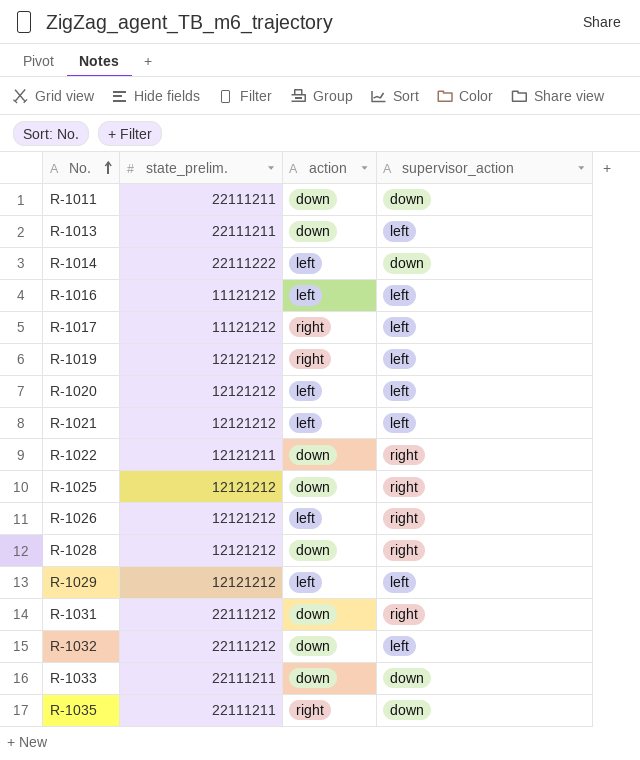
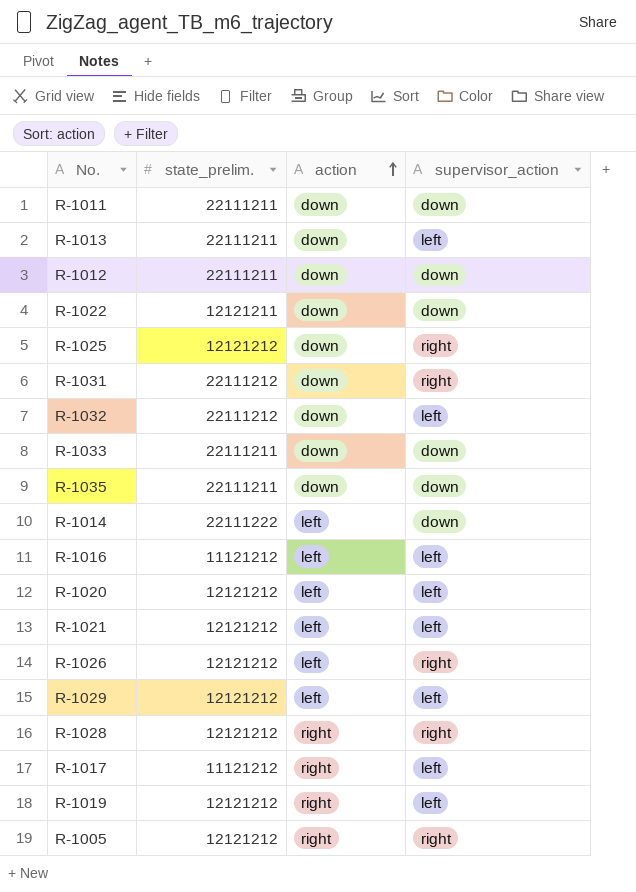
row order: No. ascending -> action ascending
row R-1012: none -> 22111211 | down | down
R-1022 | supervisor_action: right -> down
R-1035 | action: right -> down
R-1028 | action: down -> right
row R-1005: none -> 12121212 | right | right

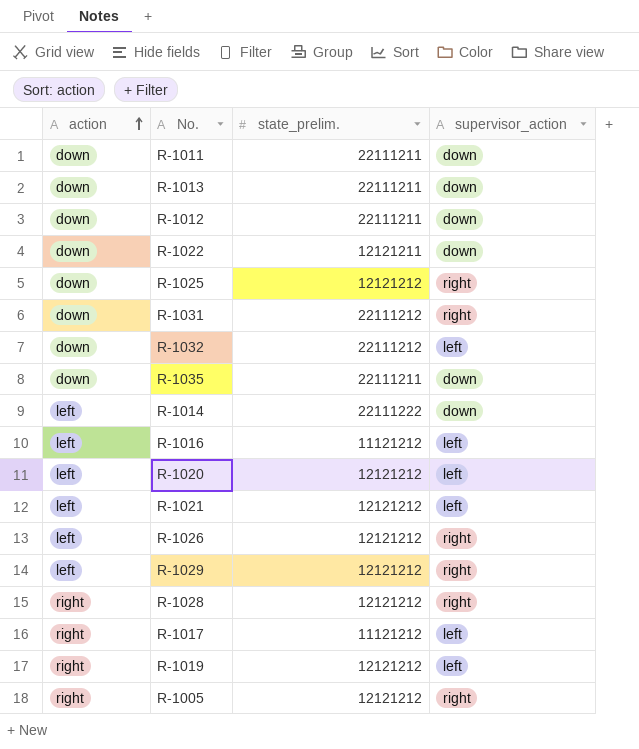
column action | position: 3 -> 1
row R-1033: 22111211 | down | down -> none
R-1013 | supervisor_action: left -> down
R-1029 | supervisor_action: left -> right

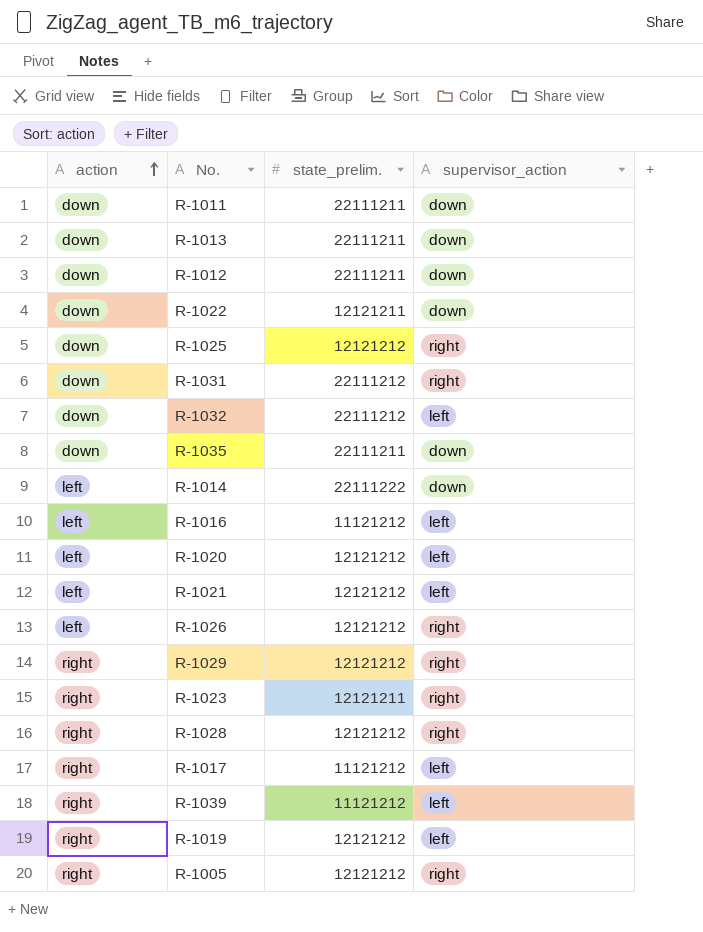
R-1029 | action: left -> right
row R-1023: none -> right | 12121211 | right
row R-1039: none -> right | 11121212 | left

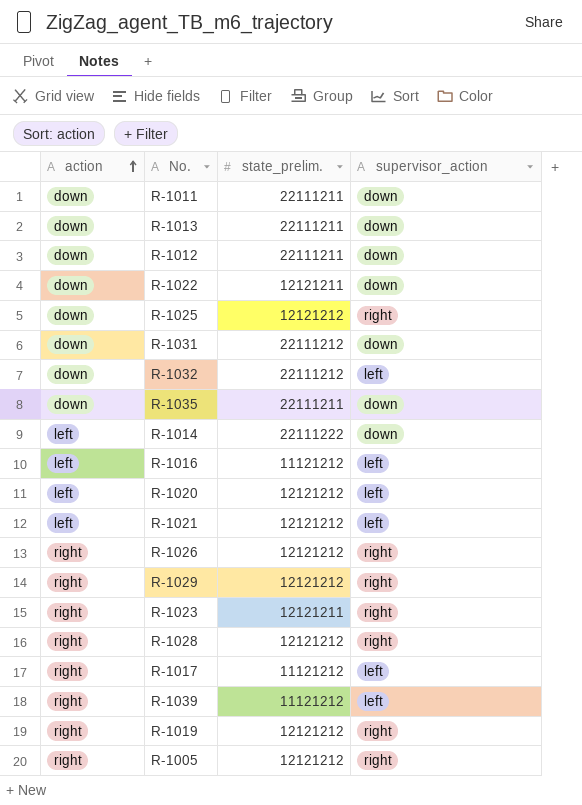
R-1031 | supervisor_action: right -> down
R-1026 | action: left -> right
R-1019 | supervisor_action: left -> right

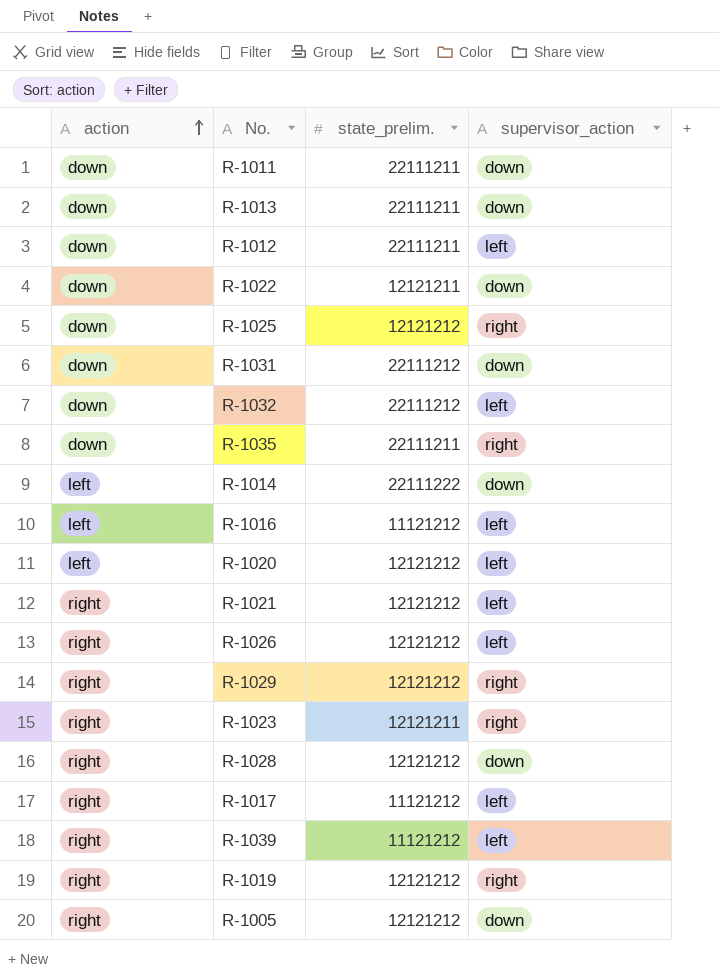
R-1012 | supervisor_action: down -> left
R-1035 | supervisor_action: down -> right
R-1021 | action: left -> right
R-1026 | supervisor_action: right -> left
R-1028 | supervisor_action: right -> down
R-1005 | supervisor_action: right -> down

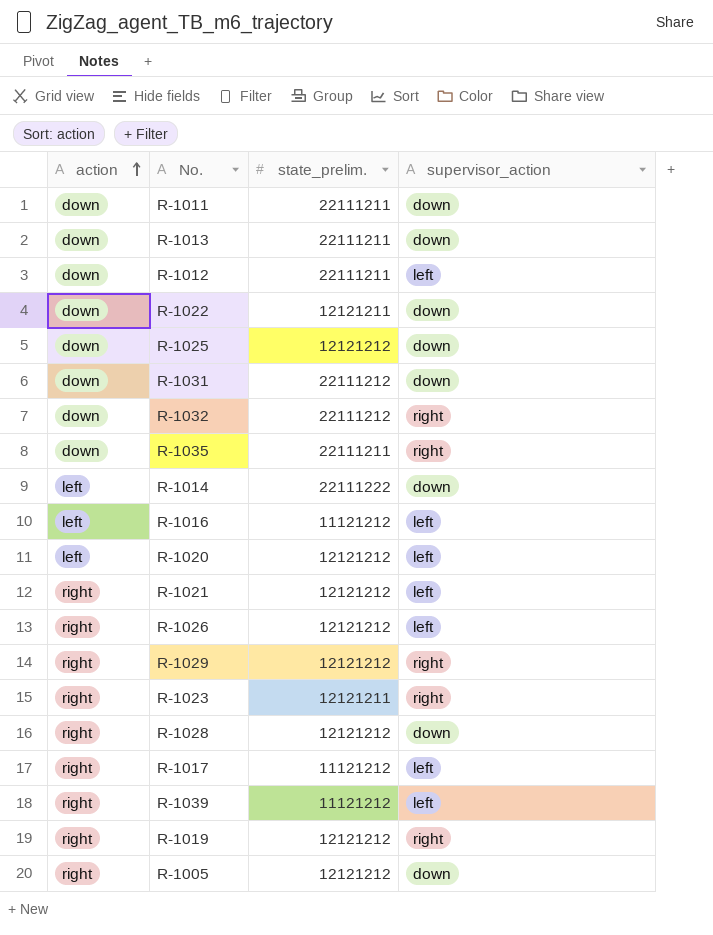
R-1025 | supervisor_action: right -> down
R-1032 | supervisor_action: left -> right

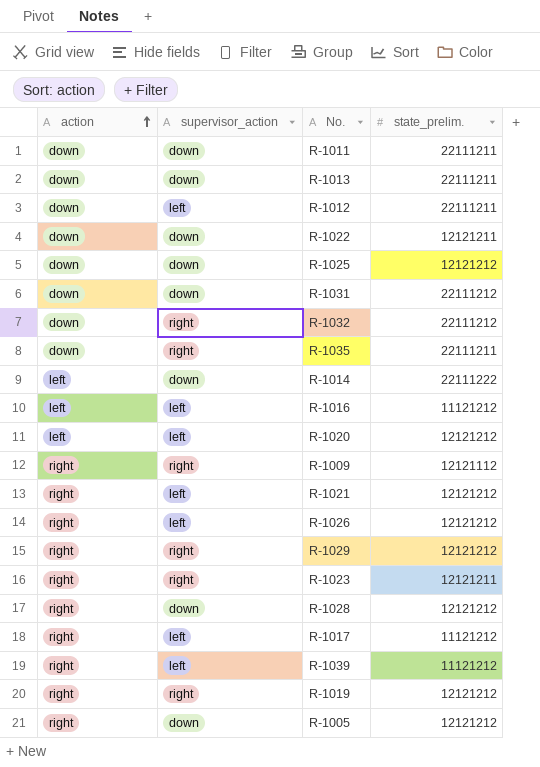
column supervisor_action | position: 4 -> 2
row R-1009: none -> right | right | 12121112

